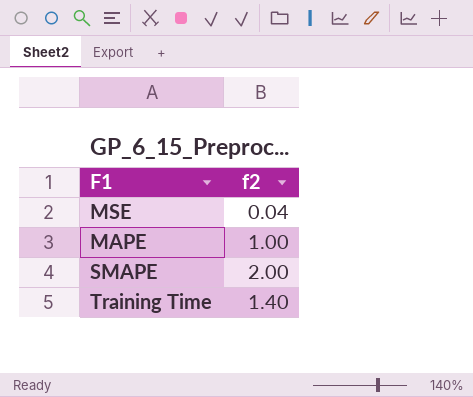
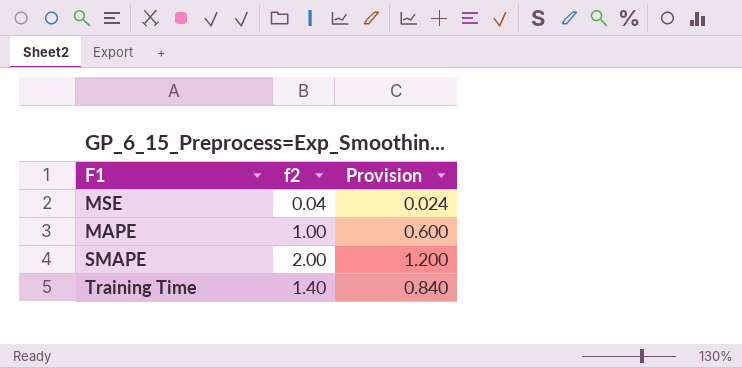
column Provision | formula: none -> [f2] * 0.6

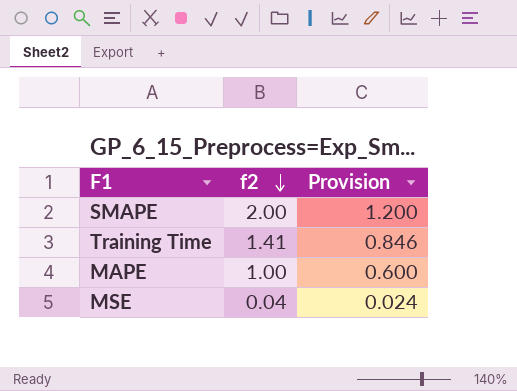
row order: none -> f2 descending
Training Time | f2: 1.40 -> 1.41
Training Time | Provision: 0.840 -> 0.846

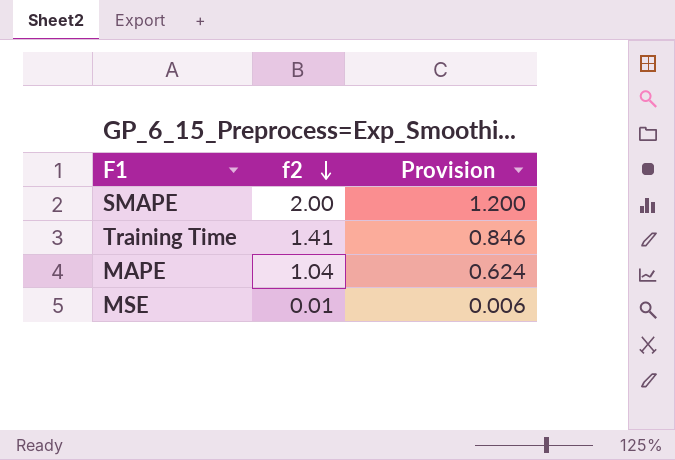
MAPE | f2: 1.00 -> 1.04
MAPE | Provision: 0.600 -> 0.624
MSE | f2: 0.04 -> 0.01
MSE | Provision: 0.024 -> 0.006

